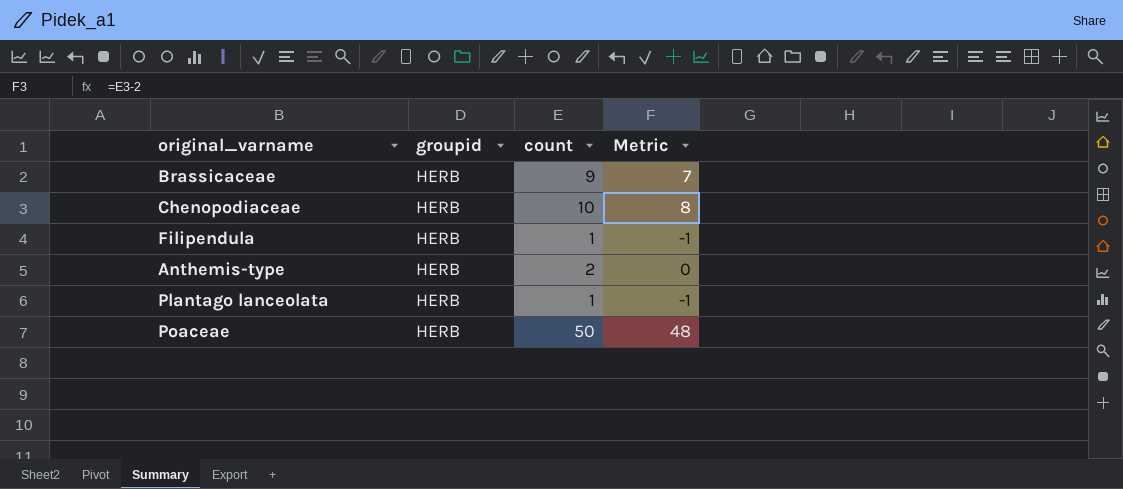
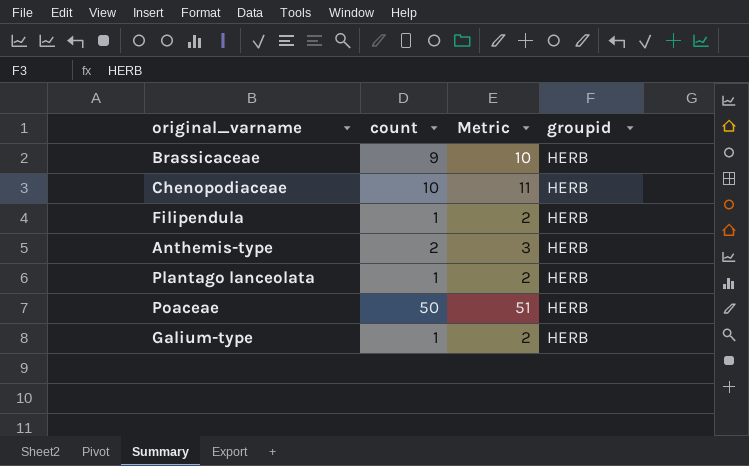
column Metric | formula: [count] - 2 -> [count] + 1
column groupid | position: 2 -> 4
row Galium-type: none -> 1 | 2 | HERB

